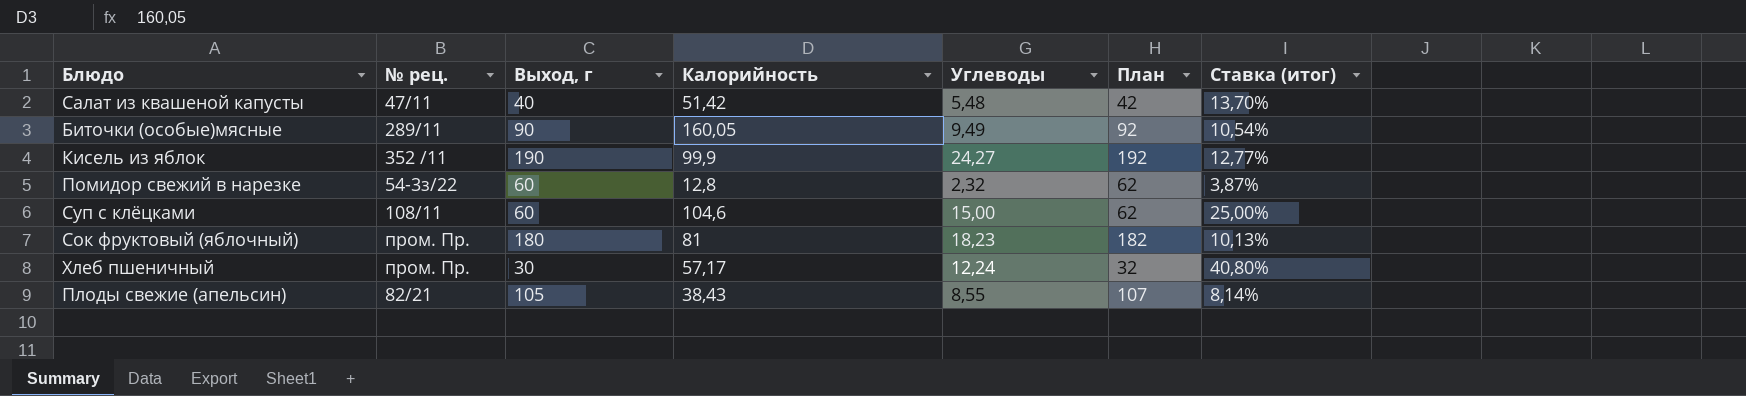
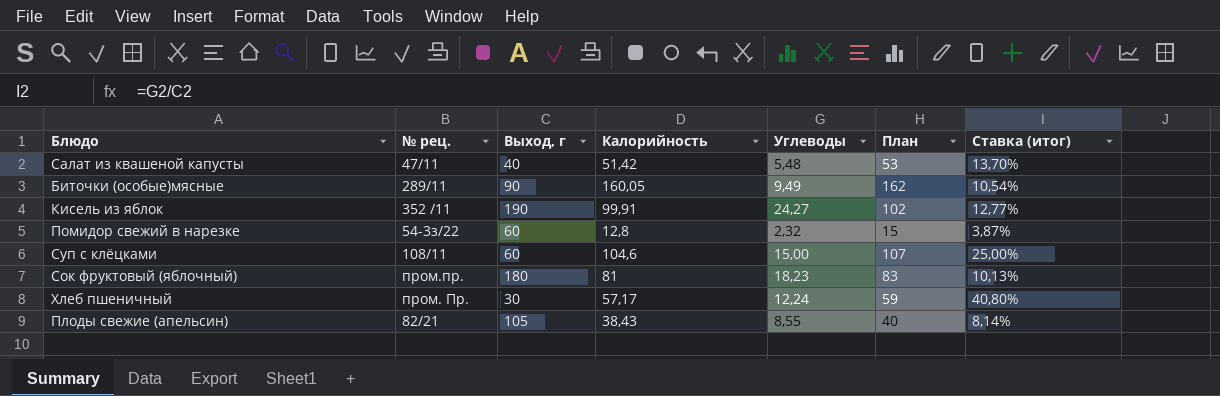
column План | formula: [Выход, г] + 2 -> [Калорийность] + 2
Кисель из яблок | Калорийность: 99,9 -> 99,91
Сок фруктовый (яблочный) | № рец.: пром. Пр. -> пром.пр.

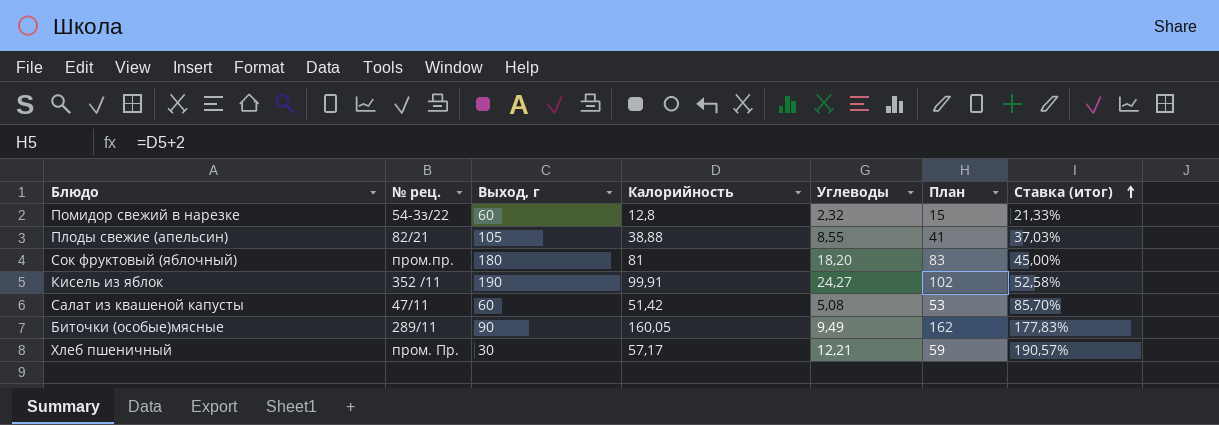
row order: none -> Ставка (итог) ascending
column Ставка (итог) | formula: [Углеводы] / [Выход, г] -> [Калорийность] / [Выход, г]
row Суп с клёцками: 108/11 | 60 | 104,6 | 15,00 | 107 | 25,00% -> none
Плоды свежие (апельсин) | Калорийность: 38,43 -> 38,88
Плоды свежие (апельсин) | План: 40 -> 41
Сок фруктовый (яблочный) | Углеводы: 18,23 -> 18,20
Салат из квашеной капусты | Выход, г: 40 -> 60
Салат из квашеной капусты | Углеводы: 5,48 -> 5,08
Хлеб пшеничный | Углеводы: 12,24 -> 12,21

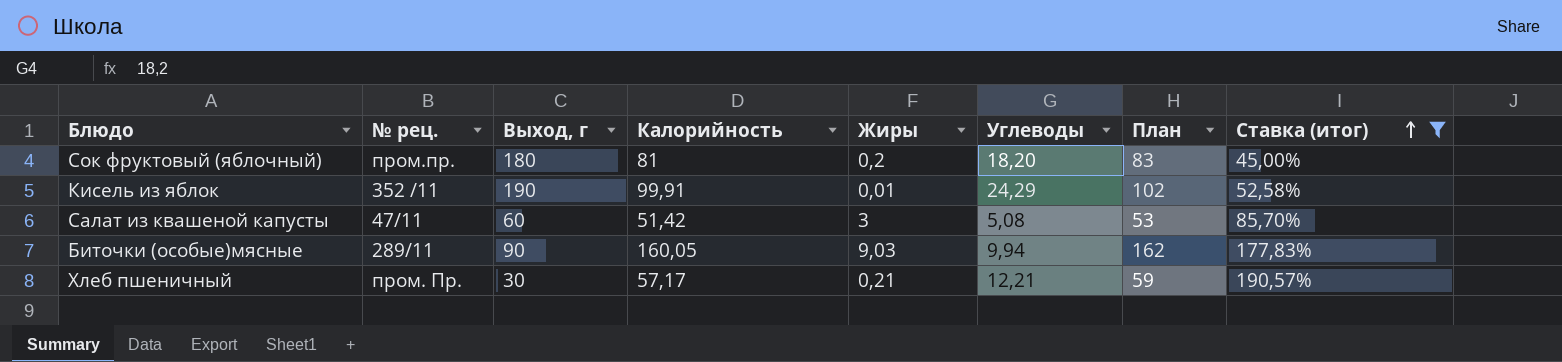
filter: none -> Ставка (итог) >= 45,00%
column Жиры | position: none -> 5
Кисель из яблок | Углеводы: 24,27 -> 24,29
Биточки (особые)мясные | Углеводы: 9,49 -> 9,94

